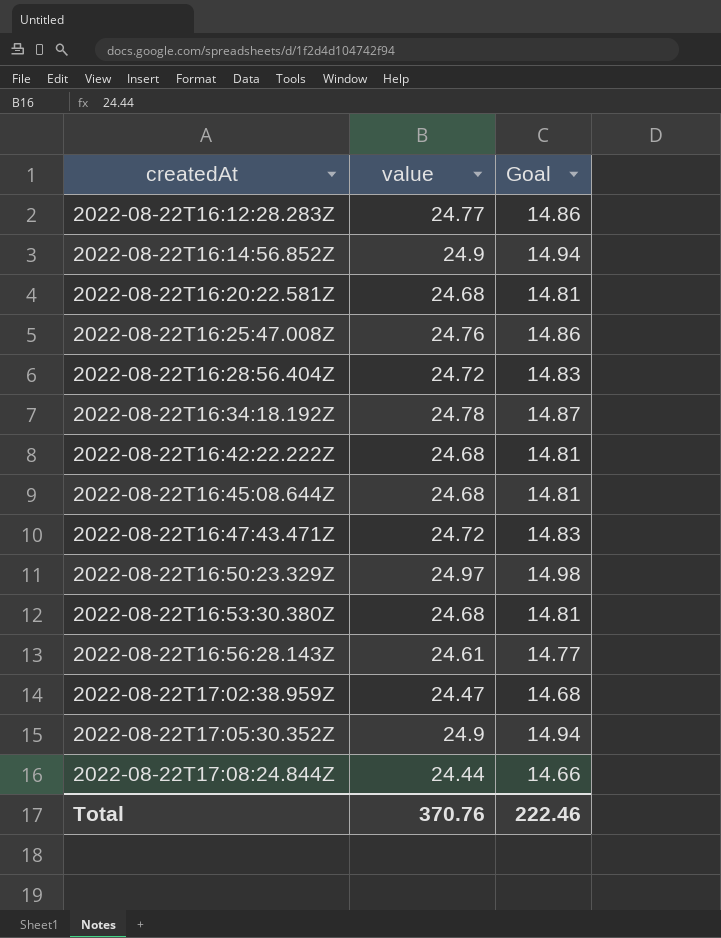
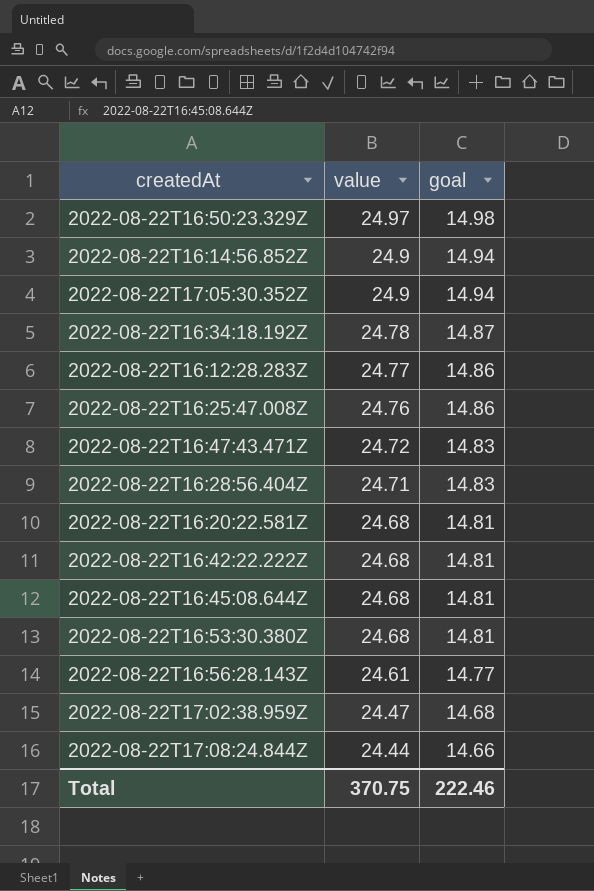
row order: createdAt ascending -> value descending
column name: Goal -> goal
2022-08-22T16:28:56.404Z | value: 24.72 -> 24.71
Total | value: 370.76 -> 370.75

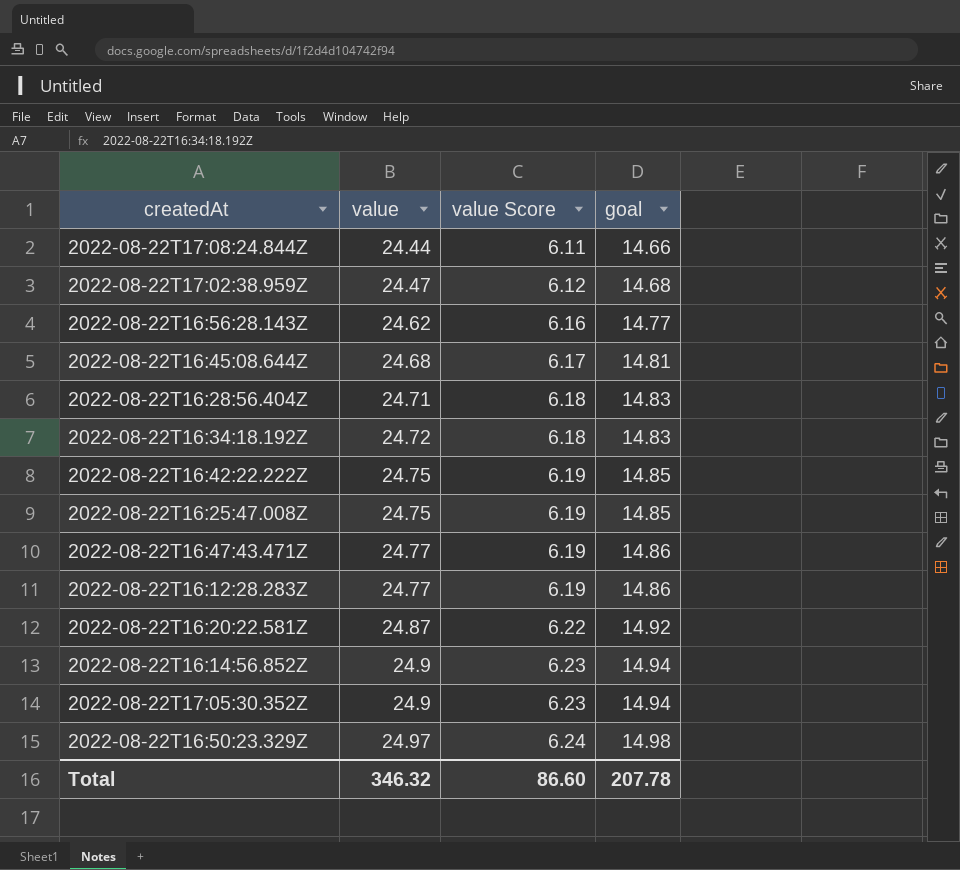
row order: value descending -> value ascending
column value Score | formula: none -> [value] * 0.25
row 2022-08-22T16:53:30.380Z: 24.68 | 14.81 -> none
2022-08-22T16:56:28.143Z | value: 24.61 -> 24.62
2022-08-22T16:34:18.192Z | value: 24.78 -> 24.72
2022-08-22T16:34:18.192Z | goal: 14.87 -> 14.83
2022-08-22T16:42:22.222Z | value: 24.68 -> 24.75
2022-08-22T16:42:22.222Z | goal: 14.81 -> 14.85
2022-08-22T16:25:47.008Z | value: 24.76 -> 24.75
2022-08-22T16:25:47.008Z | goal: 14.86 -> 14.85
2022-08-22T16:47:43.471Z | value: 24.72 -> 24.77
2022-08-22T16:47:43.471Z | goal: 14.83 -> 14.86
2022-08-22T16:20:22.581Z | value: 24.68 -> 24.87
2022-08-22T16:20:22.581Z | goal: 14.81 -> 14.92
Total | value: 370.75 -> 346.32
Total | goal: 222.46 -> 207.78

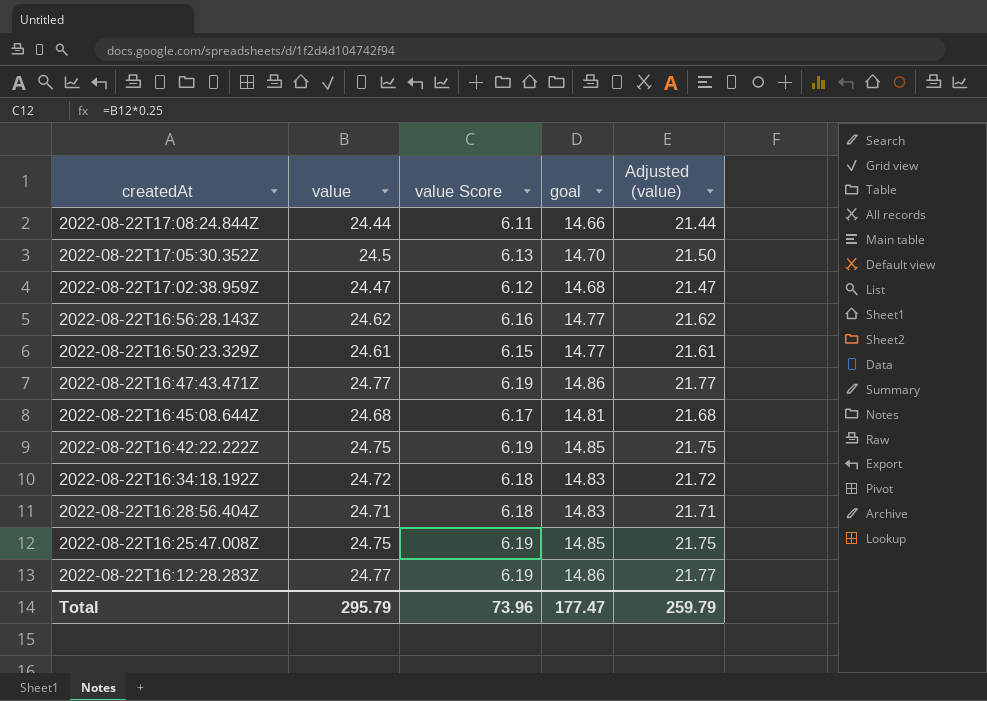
row order: value ascending -> createdAt descending
column Adjusted (value) | formula: none -> [value] - 3
row 2022-08-22T16:20:22.581Z: 24.87 | 6.22 | 14.92 -> none
row 2022-08-22T16:14:56.852Z: 24.9 | 6.23 | 14.94 -> none
2022-08-22T17:05:30.352Z | value: 24.9 -> 24.5
2022-08-22T17:05:30.352Z | value Score: 6.23 -> 6.13
2022-08-22T17:05:30.352Z | goal: 14.94 -> 14.70
2022-08-22T16:50:23.329Z | value: 24.97 -> 24.61
2022-08-22T16:50:23.329Z | value Score: 6.24 -> 6.15
2022-08-22T16:50:23.329Z | goal: 14.98 -> 14.77
Total | value: 346.32 -> 295.79
Total | value Score: 86.60 -> 73.96
Total | goal: 207.78 -> 177.47

